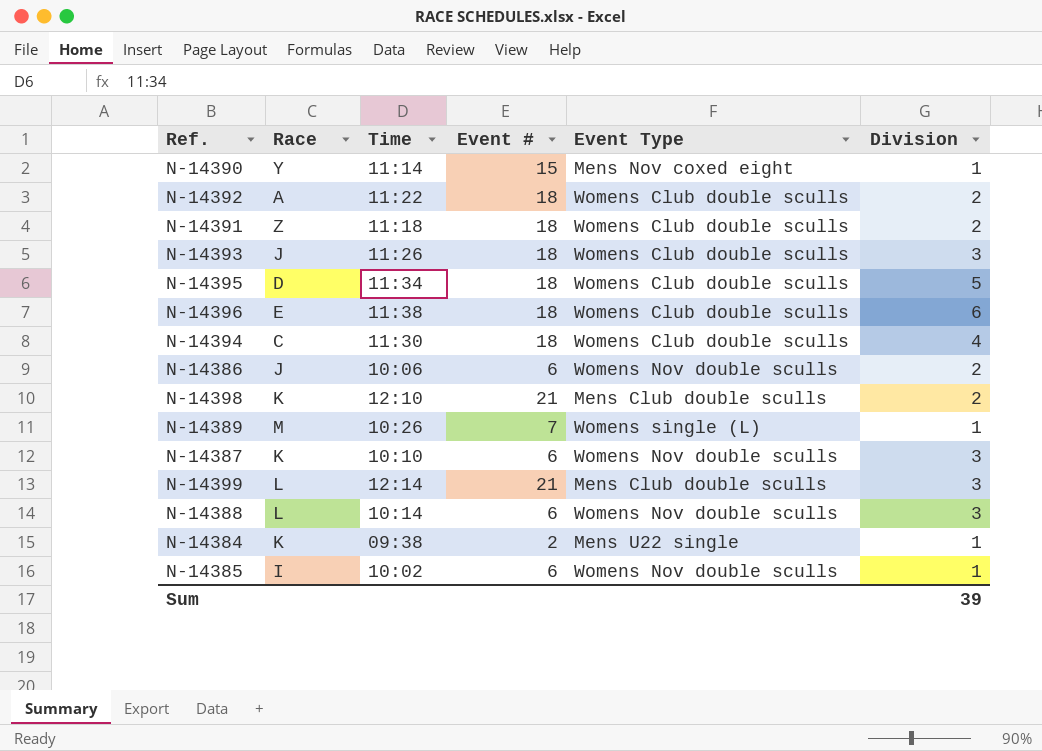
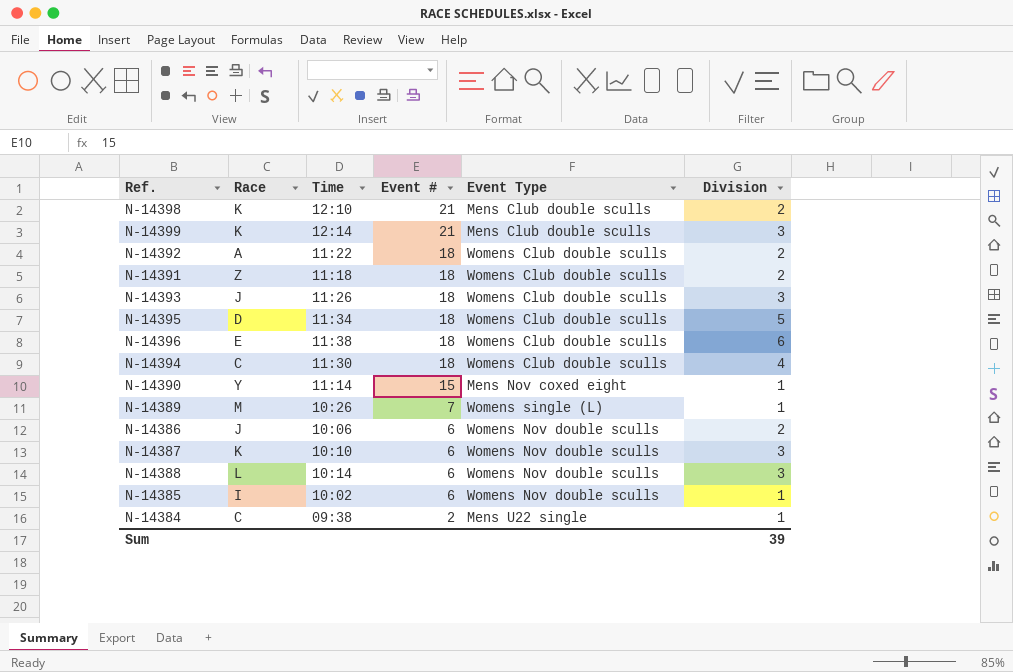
row order: none -> Event # descending
N-14399 | Race: L -> K
N-14384 | Race: K -> C

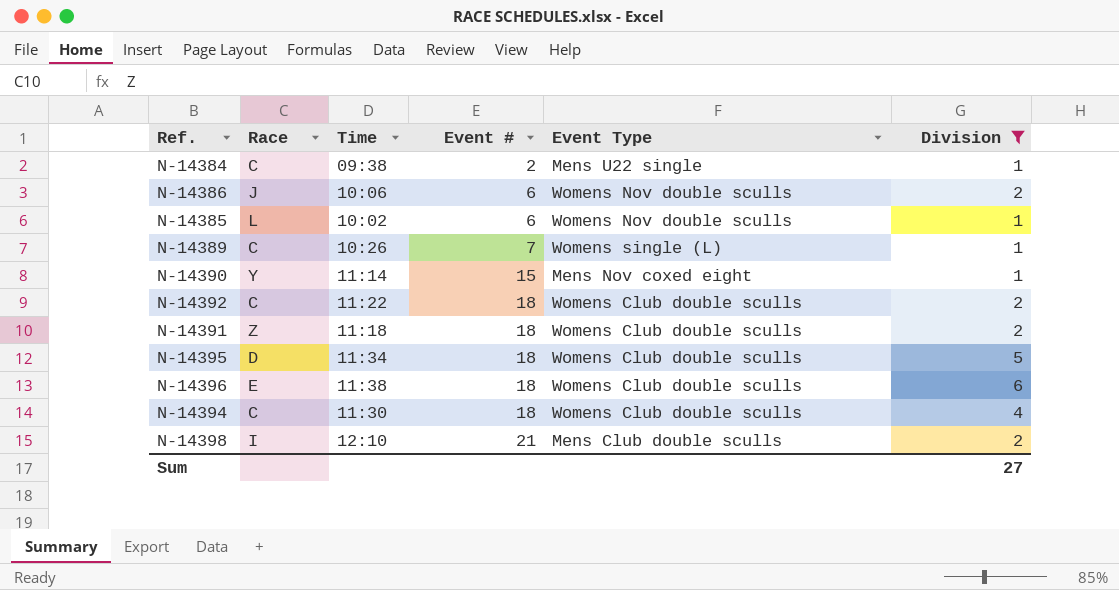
filter: none -> Division != 3
row order: Event # descending -> Event # ascending
N-14385 | Race: I -> L
N-14389 | Race: M -> C
N-14392 | Race: A -> C
N-14398 | Race: K -> I
Sum | Division: 39 -> 27

